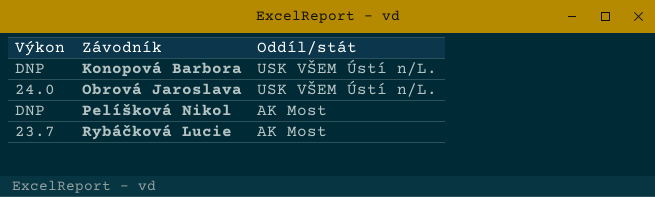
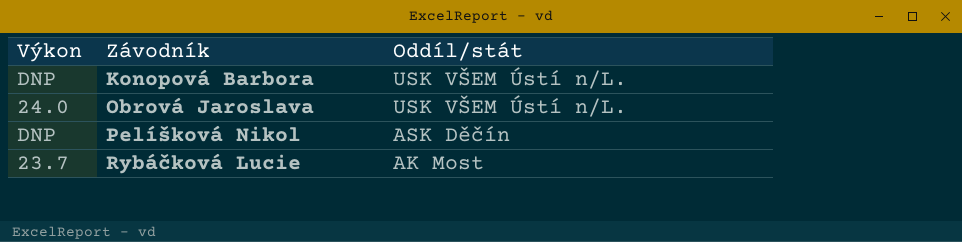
Pelíšková Nikol | Oddíl/stát: AK Most -> ASK Děčín

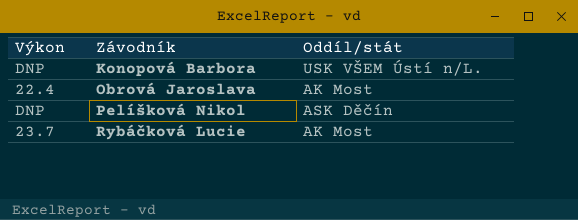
Obrová Jaroslava | Výkon: 24.0 -> 22.4
Obrová Jaroslava | Oddíl/stát: USK VŠEM Ústí n/L. -> AK Most

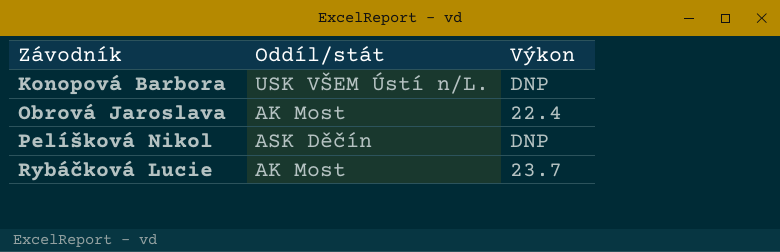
column Výkon | position: 1 -> 3

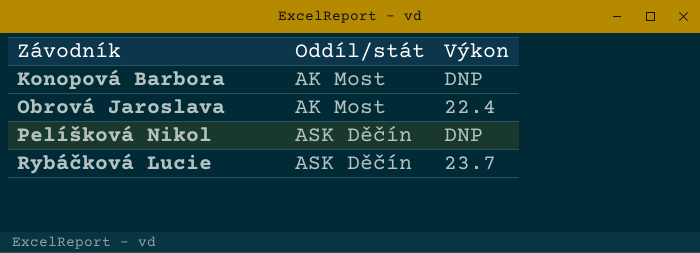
Konopová Barbora | Oddíl/stát: USK VŠEM Ústí n/L. -> AK Most
Rybáčková Lucie | Oddíl/stát: AK Most -> ASK Děčín

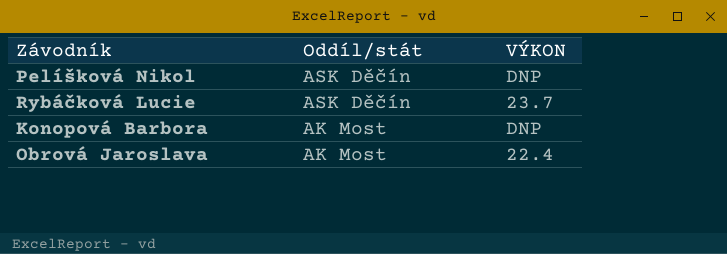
row order: Závodník ascending -> Oddíl/stát descending
column name: Výkon -> VÝKON

